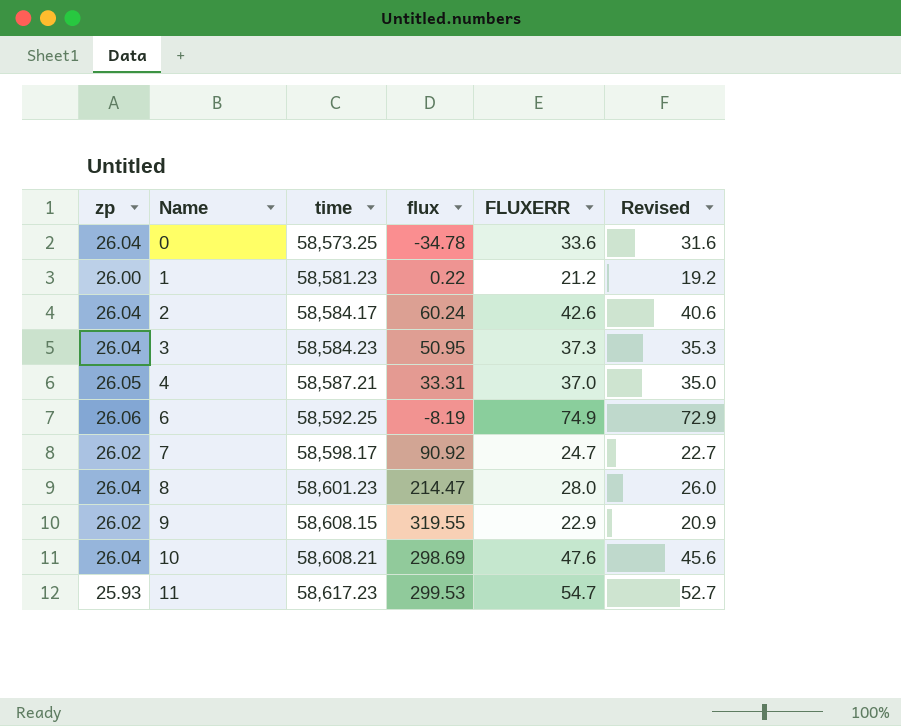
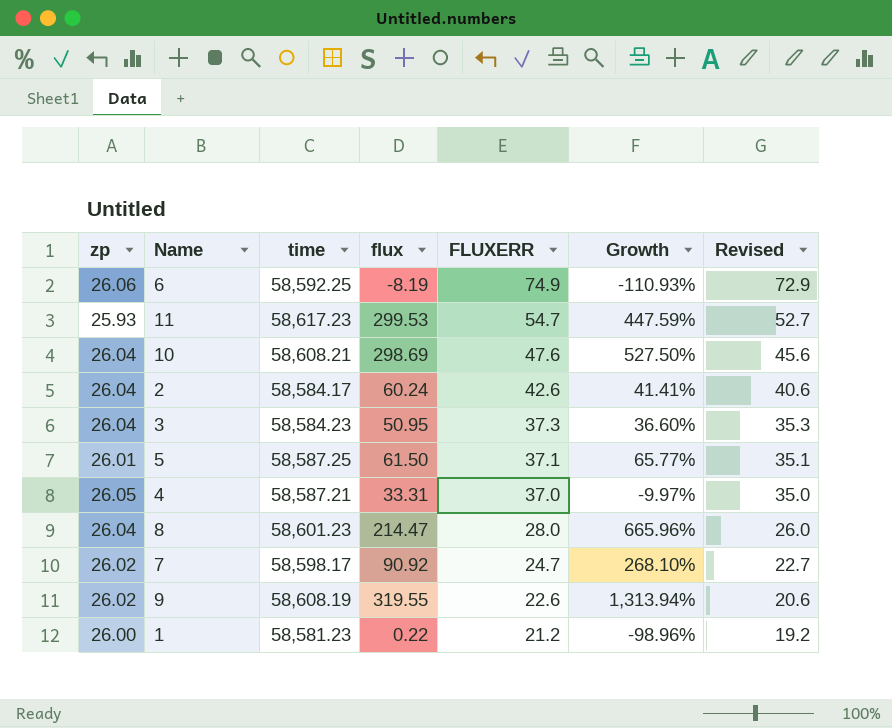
row order: Name ascending -> FLUXERR descending
column Growth | formula: none -> ([flux] - [FLUXERR]) / [FLUXERR]
row 0: 26.04 | 58,573.25 | -34.78 | 33.6 | 31.6 -> none
row 5: none -> 26.01 | 58,587.25 | 61.50 | 37.1 | 65.77% | 35.1
9 | time: 58,608.15 -> 58,608.19
9 | FLUXERR: 22.9 -> 22.6
9 | Revised: 20.9 -> 20.6

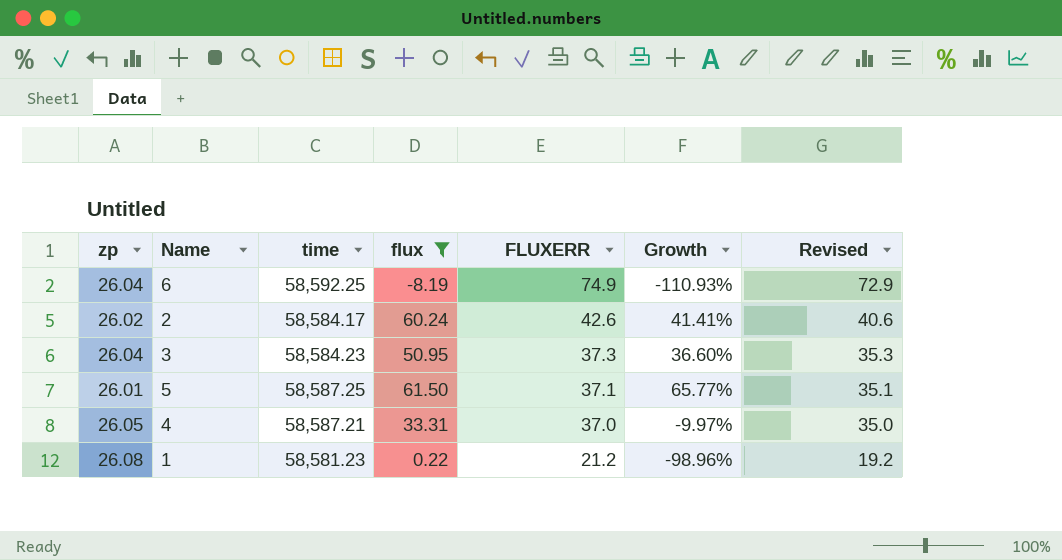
filter: none -> flux <= 61.50
6 | zp: 26.06 -> 26.04
2 | zp: 26.04 -> 26.02
1 | zp: 26.00 -> 26.08

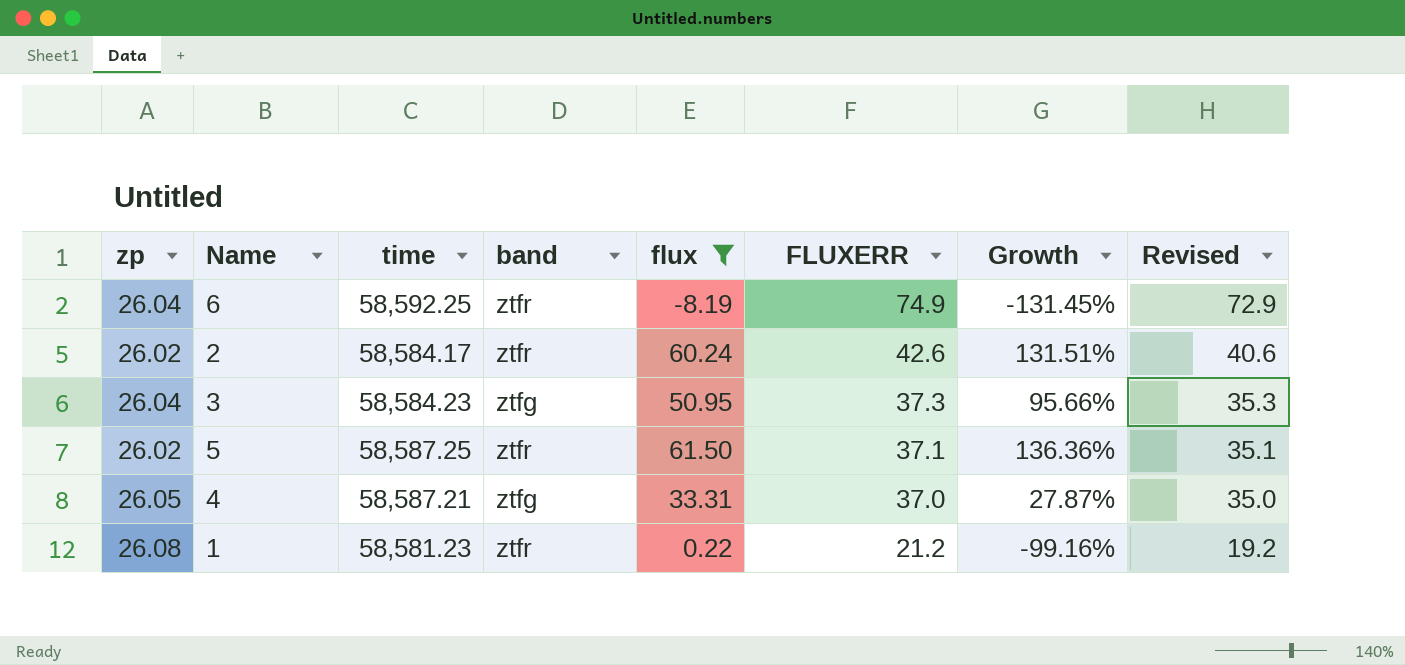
column band | position: none -> 4
column Growth | formula: ([flux] - [FLUXERR]) / [FLUXERR] -> ([flux] - [zp]) / [zp]
5 | zp: 26.01 -> 26.02

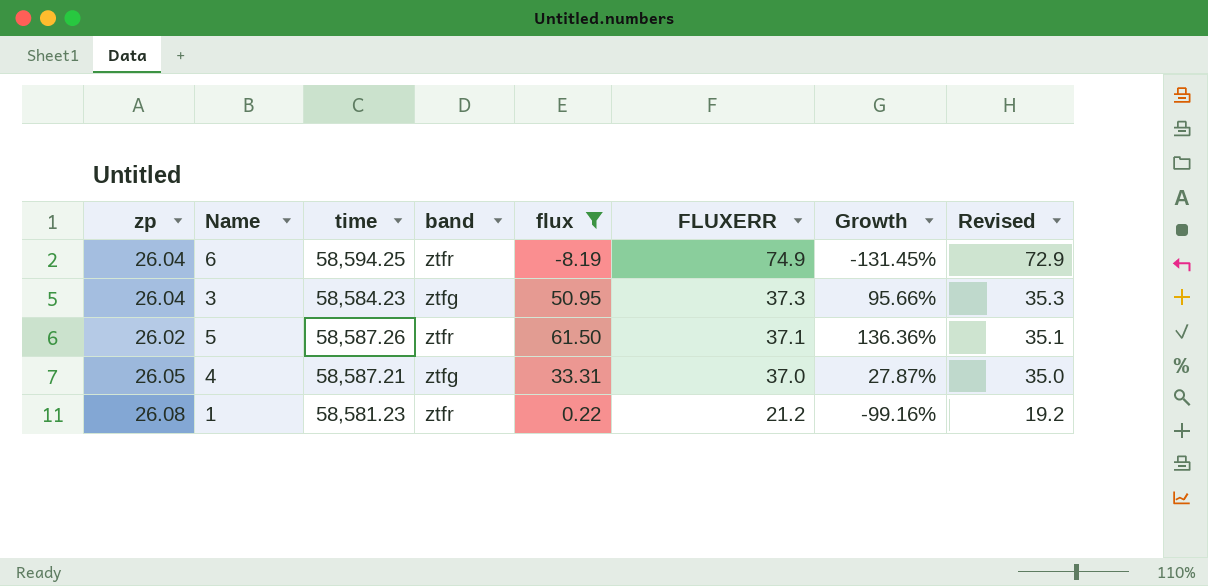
row 2: 26.02 | 58,584.17 | ztfr | 60.24 | 42.6 | 131.51% | 40.6 -> none
6 | time: 58,592.25 -> 58,594.25
5 | time: 58,587.25 -> 58,587.26

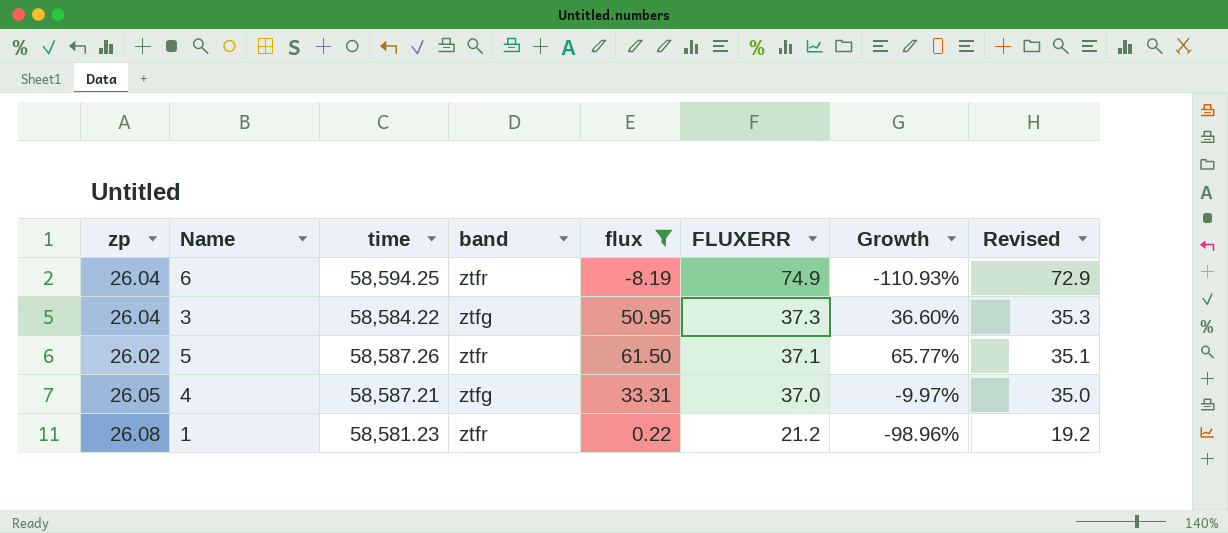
column Growth | formula: ([flux] - [zp]) / [zp] -> ([flux] - [FLUXERR]) / [FLUXERR]
3 | time: 58,584.23 -> 58,584.22

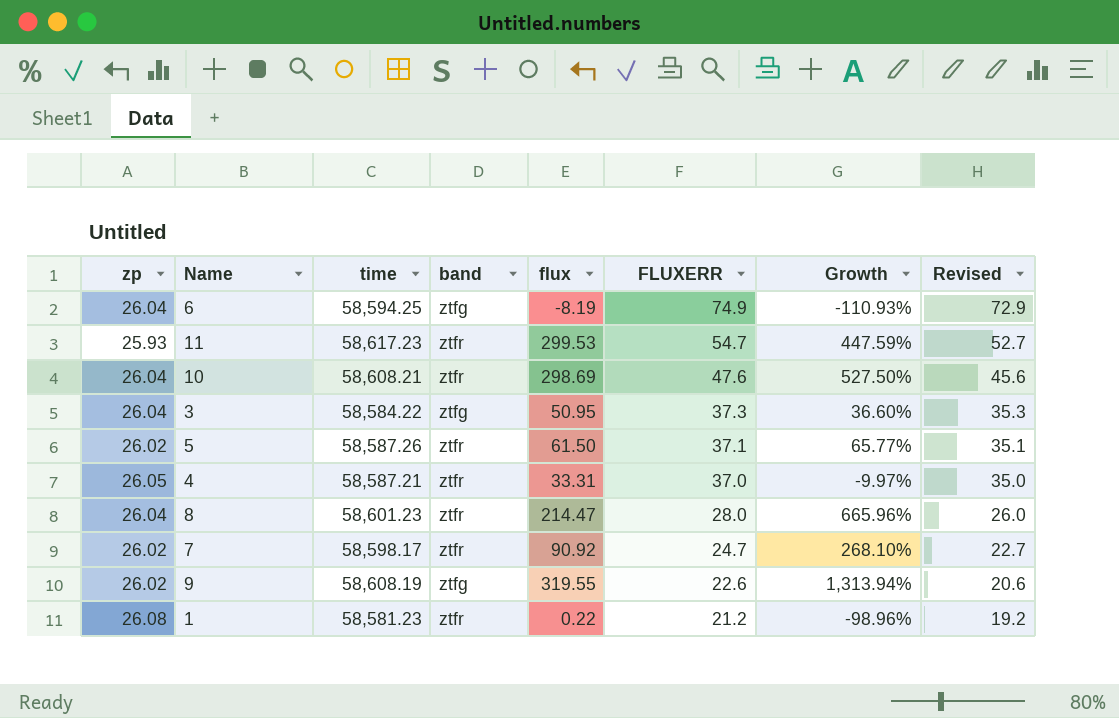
filter: flux <= 61.50 -> none
6 | band: ztfr -> ztfg
4 | band: ztfg -> ztfr

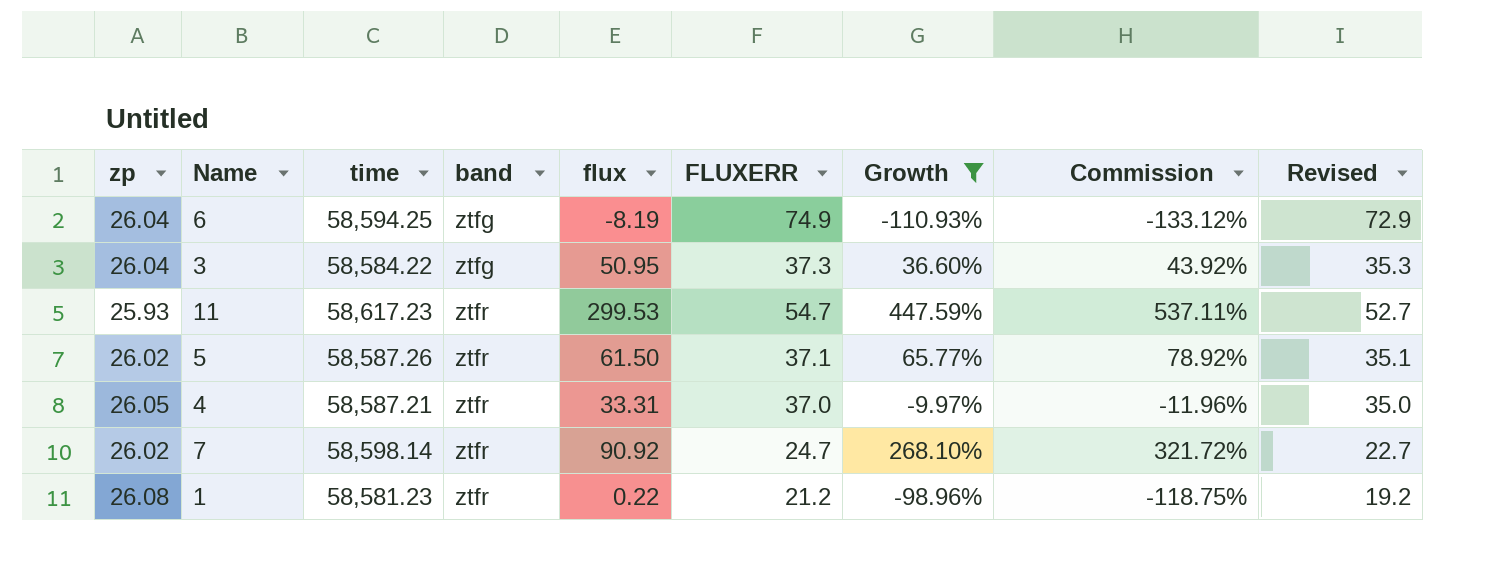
filter: none -> Growth <= 447.59%
row order: FLUXERR descending -> band ascending
column Commission | formula: none -> [Growth] * 1.2
7 | time: 58,598.17 -> 58,598.14

